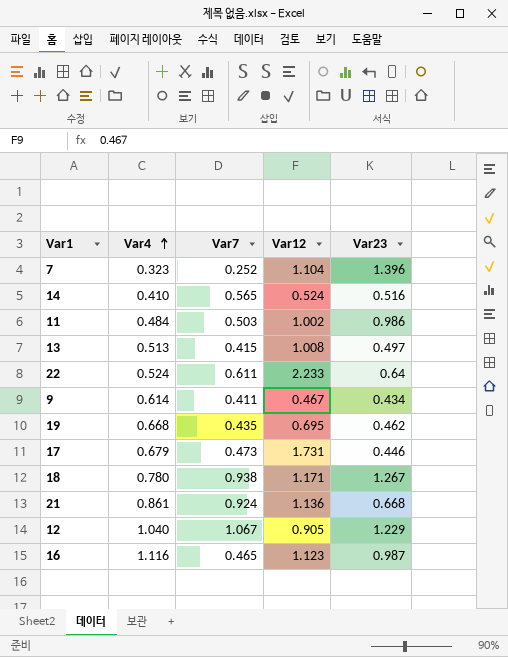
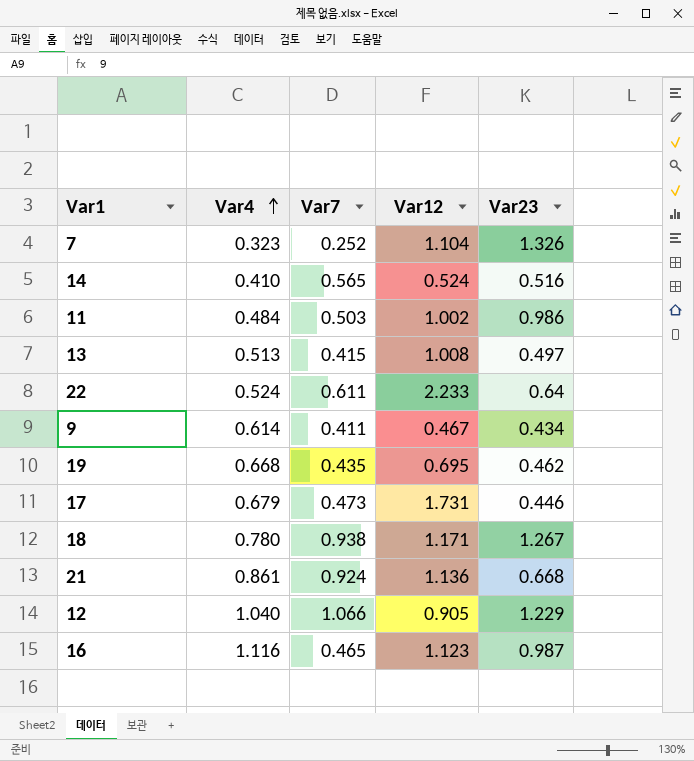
7 | Var23: 1.396 -> 1.326
12 | Var7: 1.067 -> 1.066

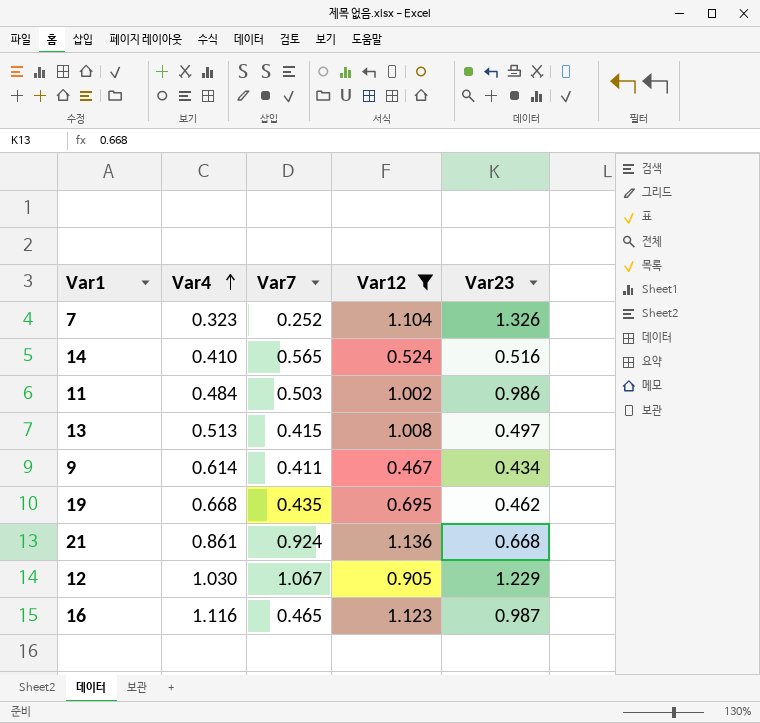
filter: none -> Var12 <= 1.136
12 | Var4: 1.040 -> 1.030
12 | Var7: 1.066 -> 1.067

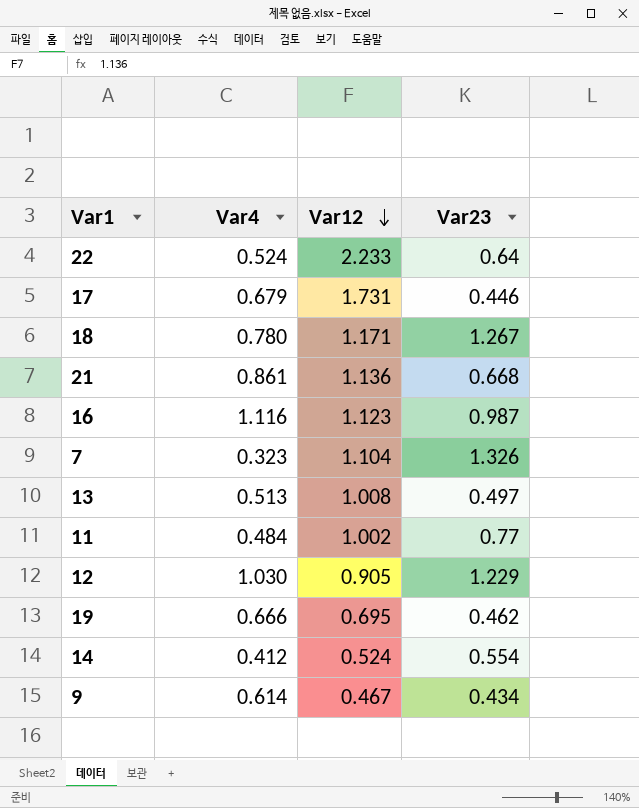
filter: Var12 <= 1.136 -> none
row order: Var4 ascending -> Var12 descending
column Var7 | position: 3 -> none
11 | Var23: 0.986 -> 0.77
19 | Var4: 0.668 -> 0.666
14 | Var4: 0.410 -> 0.412
14 | Var23: 0.516 -> 0.554

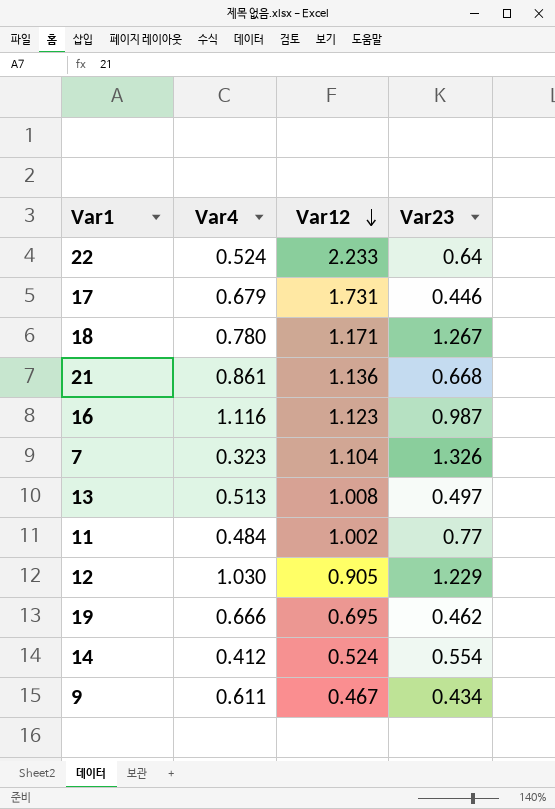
9 | Var4: 0.614 -> 0.611

